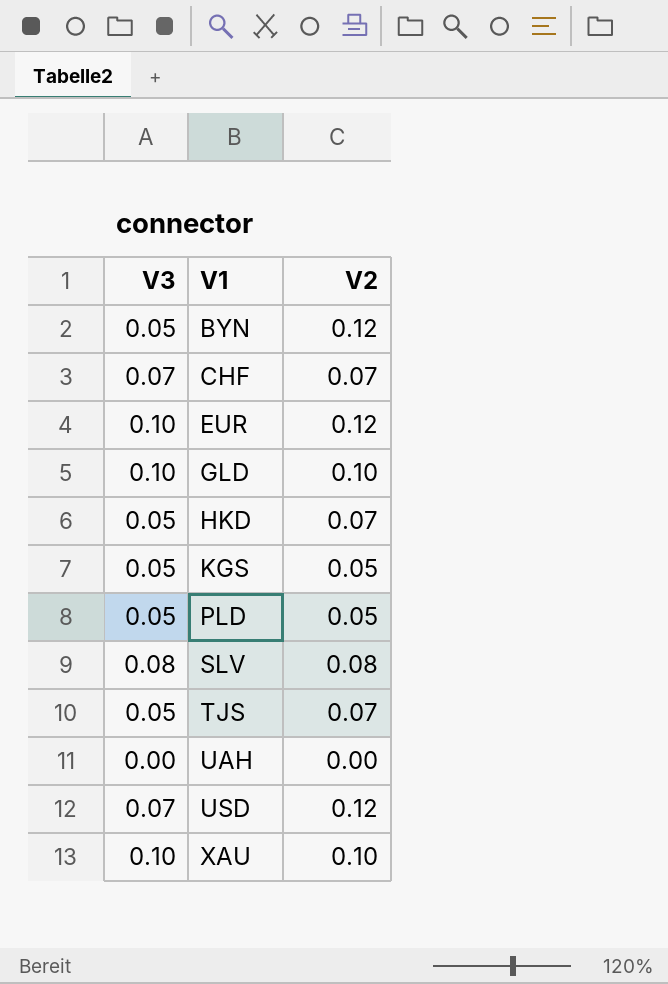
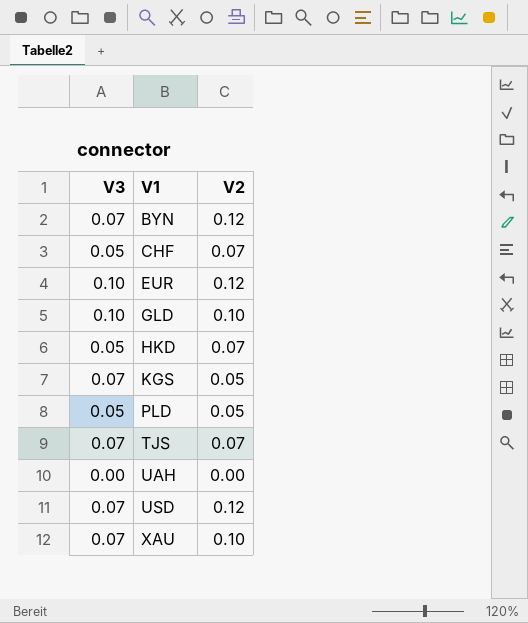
row SLV: 0.08 | 0.08 -> none
BYN | V3: 0.05 -> 0.07
CHF | V3: 0.07 -> 0.05
KGS | V3: 0.05 -> 0.07
TJS | V3: 0.05 -> 0.07
XAU | V3: 0.10 -> 0.07

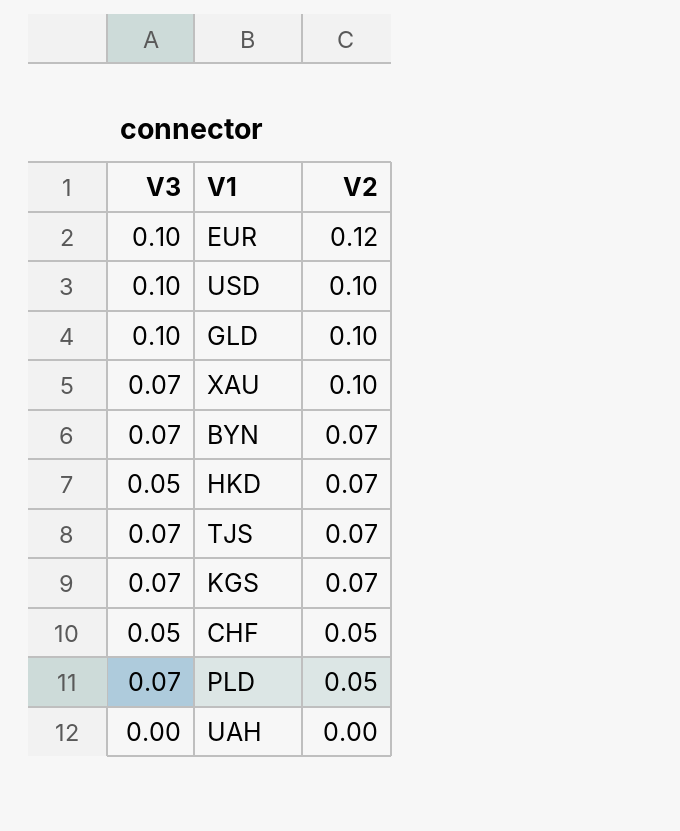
row order: V1 ascending -> V2 descending
USD | V3: 0.07 -> 0.10
USD | V2: 0.12 -> 0.10
BYN | V2: 0.12 -> 0.07
KGS | V2: 0.05 -> 0.07
CHF | V2: 0.07 -> 0.05
PLD | V3: 0.05 -> 0.07

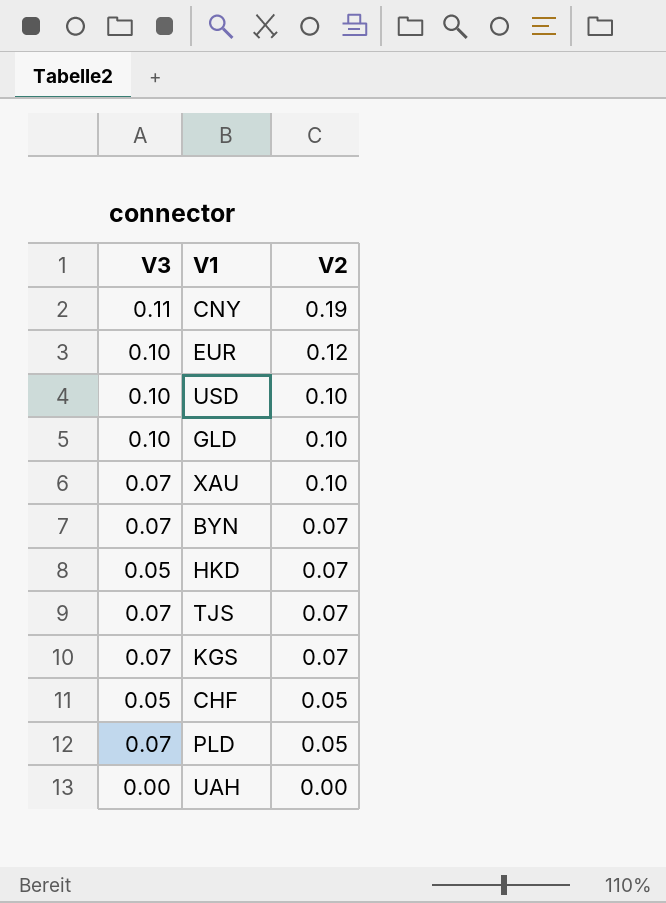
row CNY: none -> 0.11 | 0.19

